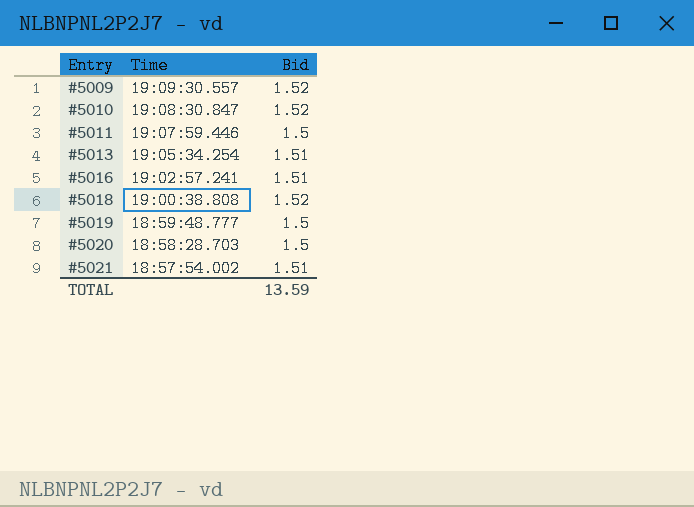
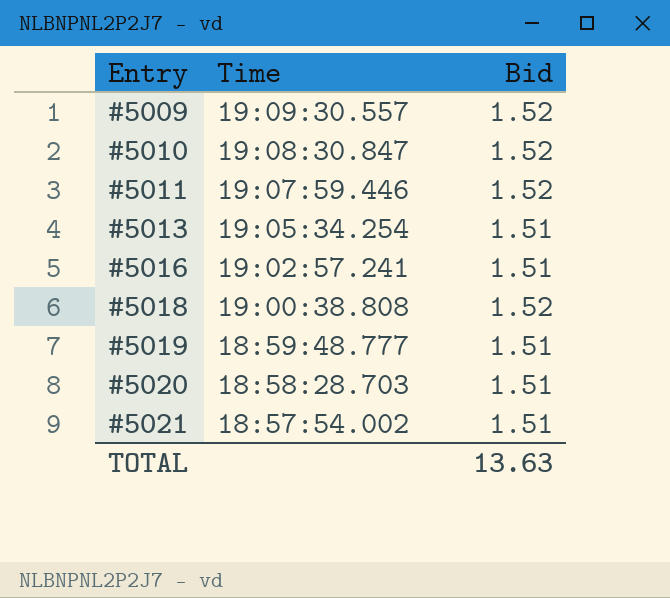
#5011 | Bid: 1.5 -> 1.52
#5019 | Bid: 1.5 -> 1.51
#5020 | Bid: 1.5 -> 1.51
TOTAL | Bid: 13.59 -> 13.63

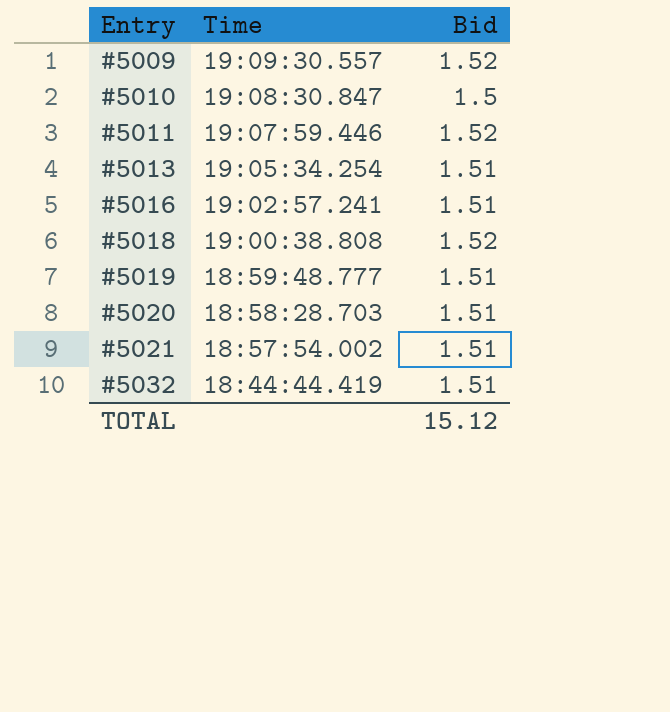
#5010 | Bid: 1.52 -> 1.5
row #5032: none -> 18:44:44.419 | 1.51
TOTAL | Bid: 13.63 -> 15.12

